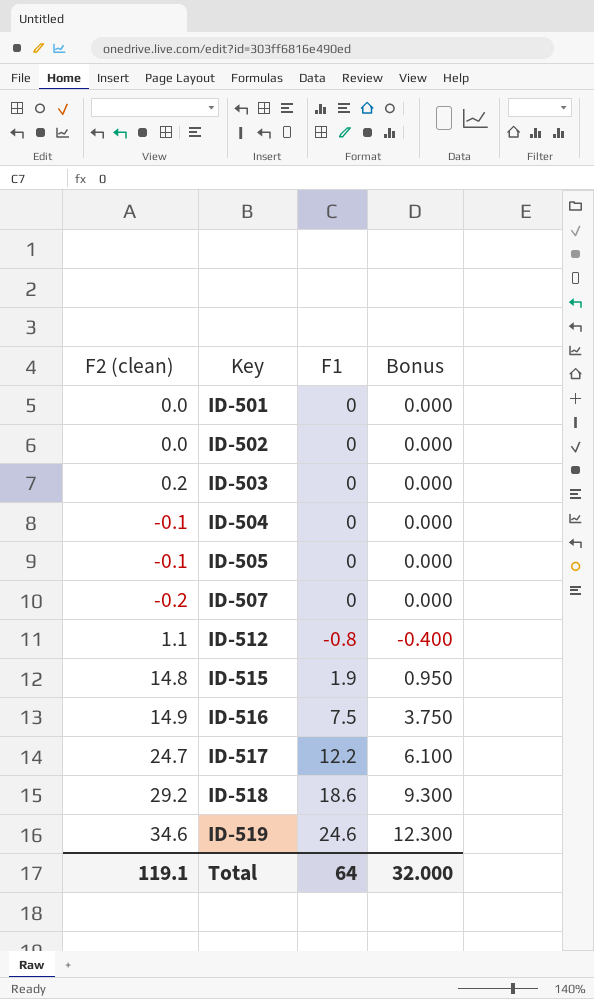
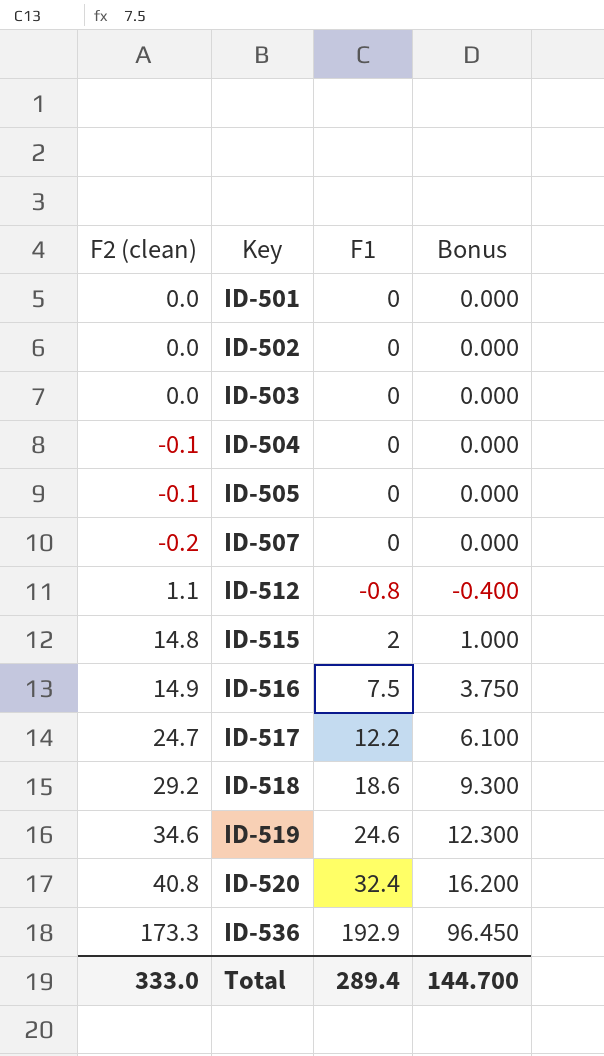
ID-503 | F2 (clean): 0.2 -> 0.0
ID-515 | F1: 1.9 -> 2
ID-515 | Bonus: 0.950 -> 1.000
row ID-520: none -> 40.8 | 32.4 | 16.200
row ID-536: none -> 173.3 | 192.9 | 96.450
Total | F2 (clean): 119.1 -> 333.0
Total | F1: 64 -> 289.4
Total | Bonus: 32.000 -> 144.700

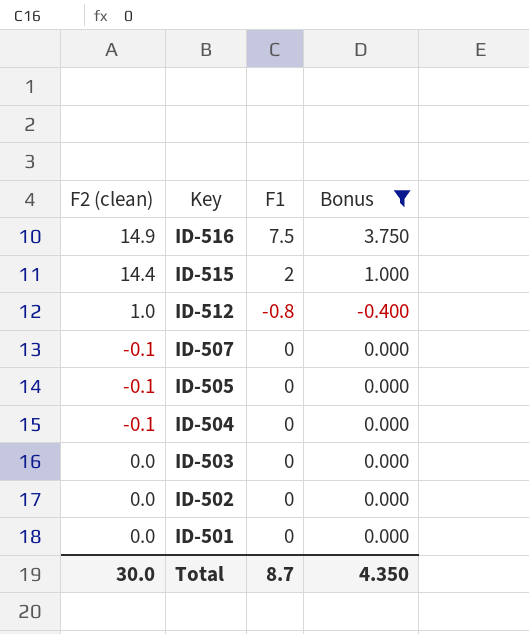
filter: none -> Bonus <= 3.750
row order: Key ascending -> Key descending
ID-515 | F2 (clean): 14.8 -> 14.4
ID-512 | F2 (clean): 1.1 -> 1.0
ID-507 | F2 (clean): -0.2 -> -0.1
Total | F2 (clean): 333.0 -> 30.0
Total | F1: 289.4 -> 8.7
Total | Bonus: 144.700 -> 4.350

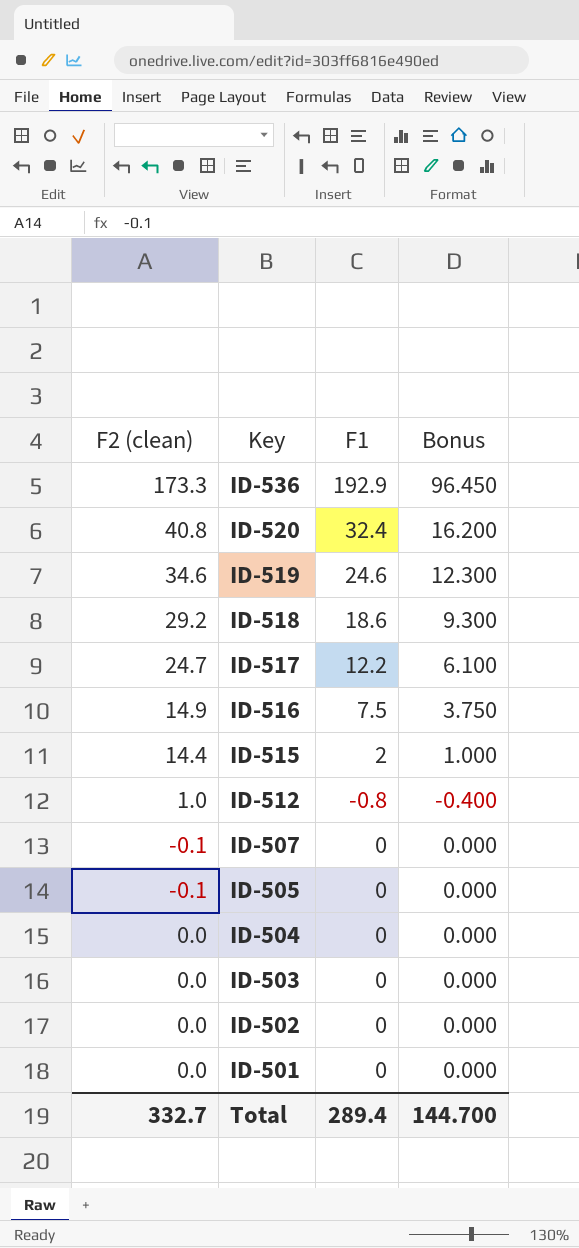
filter: Bonus <= 3.750 -> none
ID-504 | F2 (clean): -0.1 -> 0.0
Total | F2 (clean): 30.0 -> 332.7
Total | F1: 8.7 -> 289.4
Total | Bonus: 4.350 -> 144.700

